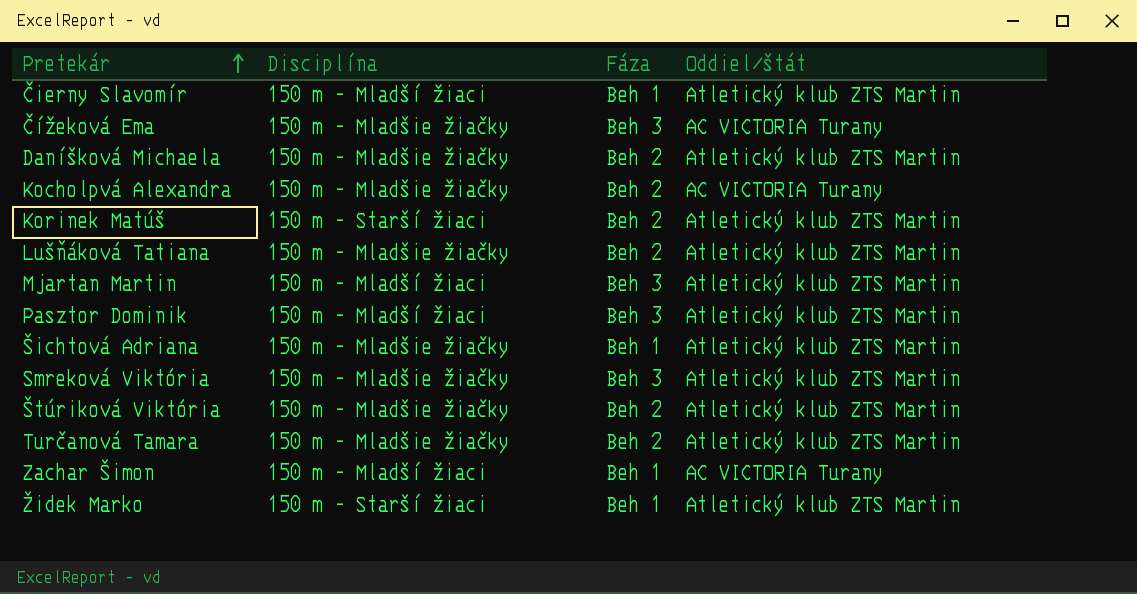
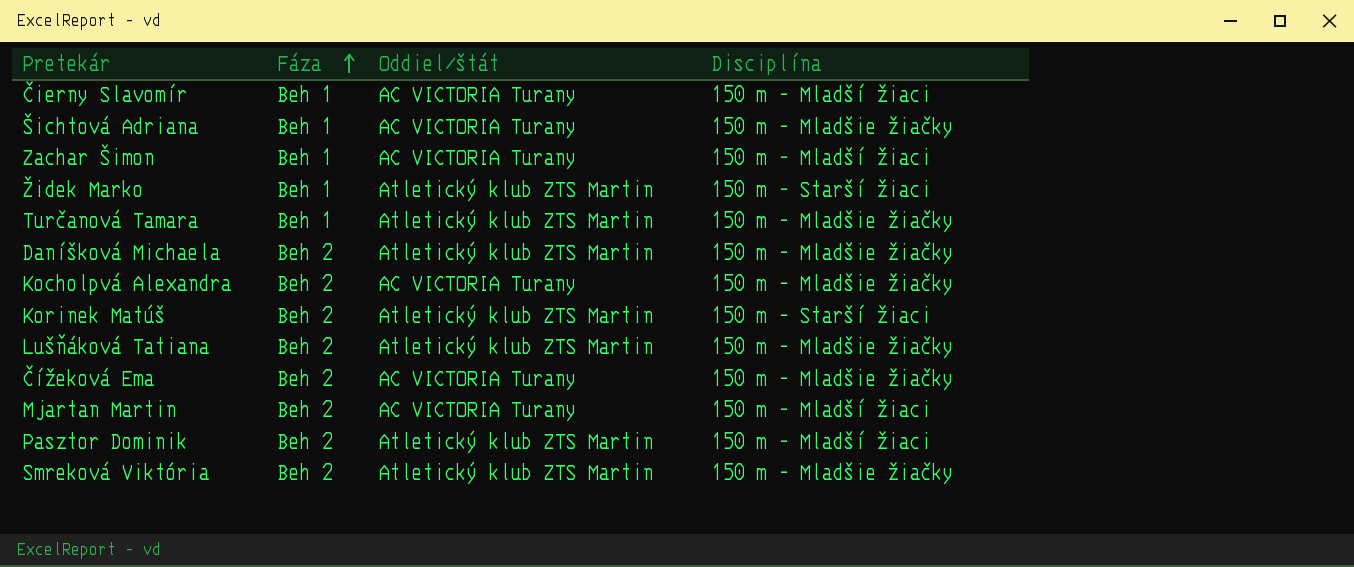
row order: Pretekár ascending -> Fáza ascending
column Disciplína | position: 2 -> 4
row Štúriková Viktória: 150 m - Mladšie žiačky | Beh 2 | Atletický klub ZTS Martin -> none
Čierny Slavomír | Oddiel/štát: Atletický klub ZTS Martin -> AC VICTORIA Turany
Šichtová Adriana | Oddiel/štát: Atletický klub ZTS Martin -> AC VICTORIA Turany
Turčanová Tamara | Fáza: Beh 2 -> Beh 1
Čížeková Ema | Fáza: Beh 3 -> Beh 2
Mjartan Martin | Fáza: Beh 3 -> Beh 2
Mjartan Martin | Oddiel/štát: Atletický klub ZTS Martin -> AC VICTORIA Turany
Pasztor Dominik | Fáza: Beh 3 -> Beh 2
Smreková Viktória | Fáza: Beh 3 -> Beh 2

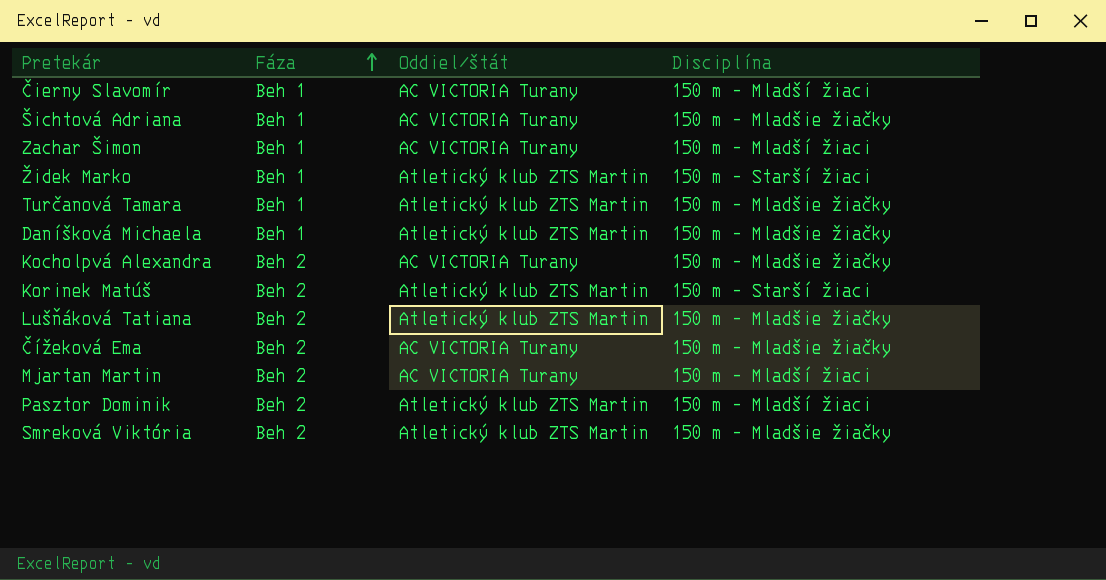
Daníšková Michaela | Fáza: Beh 2 -> Beh 1

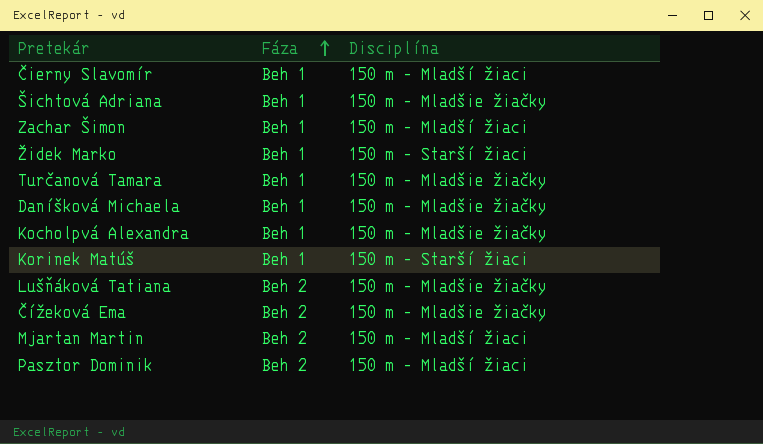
column Oddiel/štát | position: 3 -> none
row Smreková Viktória: Beh 2 | Atletický klub ZTS Martin | 150 m - Mladšie žiačky -> none
Kocholpvá Alexandra | Fáza: Beh 2 -> Beh 1
Korinek Matúš | Fáza: Beh 2 -> Beh 1

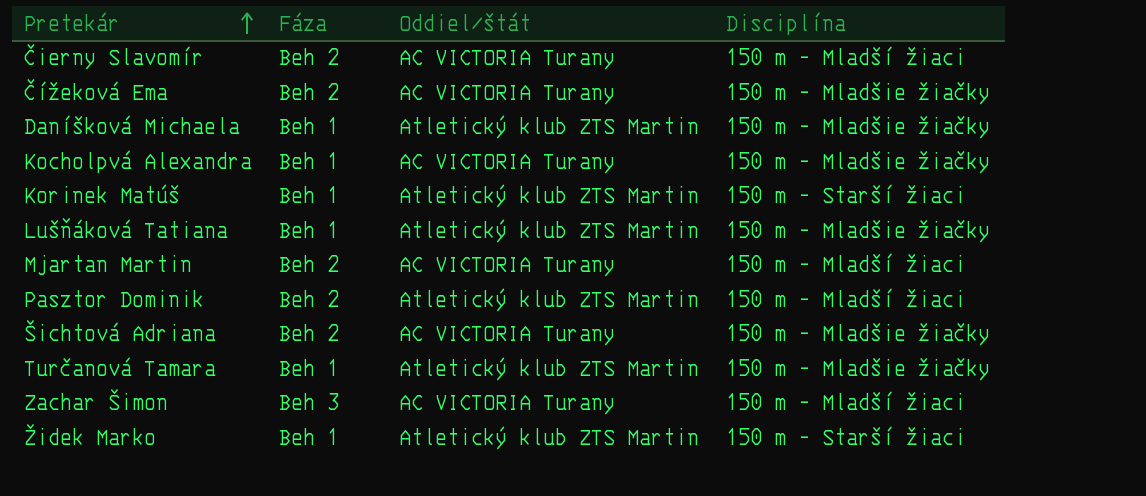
row order: Fáza ascending -> Pretekár ascending
column Oddiel/štát | position: none -> 3
Čierny Slavomír | Fáza: Beh 1 -> Beh 2
Lušňáková Tatiana | Fáza: Beh 2 -> Beh 1
Šichtová Adriana | Fáza: Beh 1 -> Beh 2
Zachar Šimon | Fáza: Beh 1 -> Beh 3

